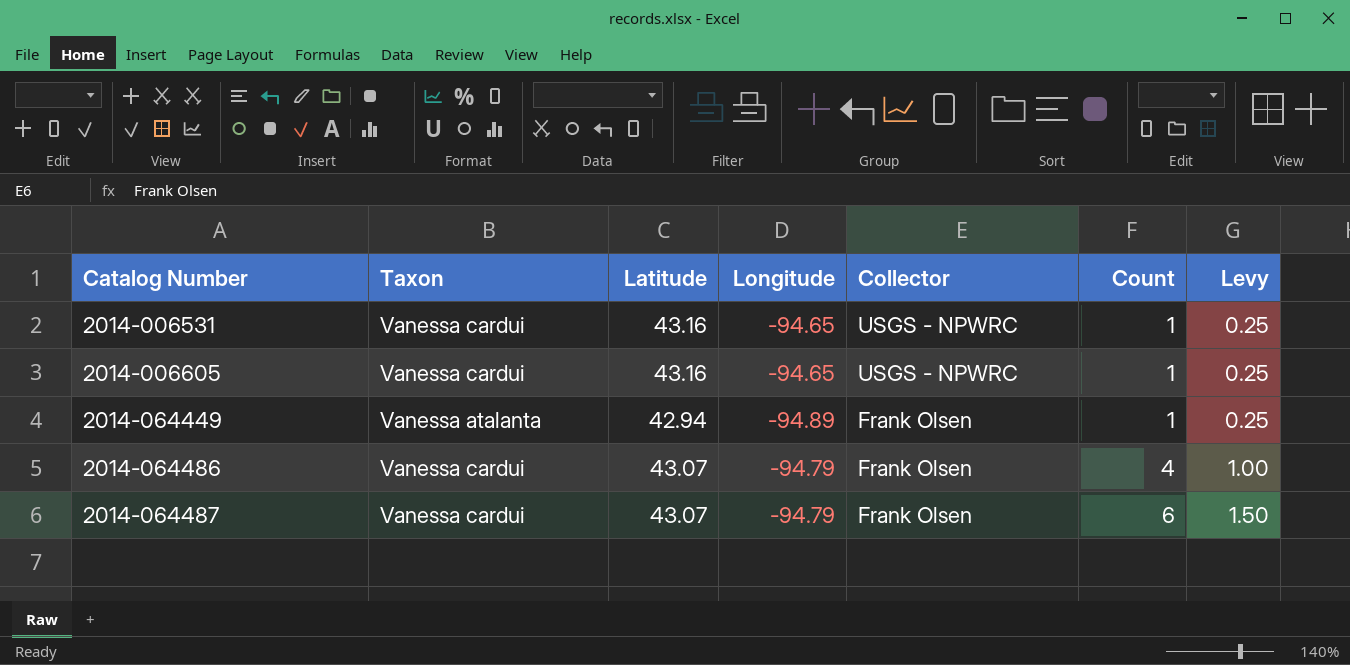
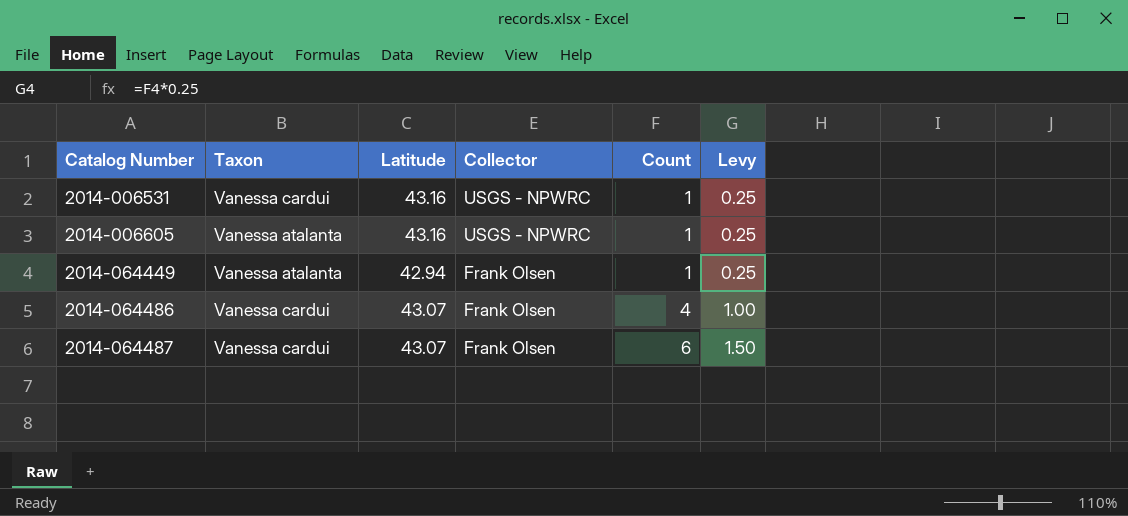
column Longitude | position: 4 -> none
2014-006605 | Taxon: Vanessa cardui -> Vanessa atalanta

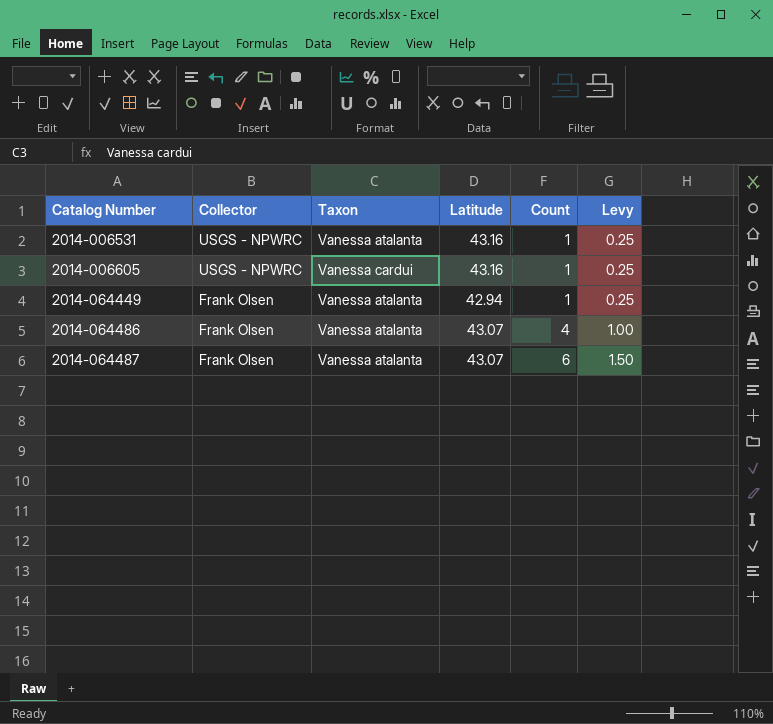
column Collector | position: 4 -> 2
2014-006531 | Taxon: Vanessa cardui -> Vanessa atalanta
2014-006605 | Taxon: Vanessa atalanta -> Vanessa cardui
2014-064486 | Taxon: Vanessa cardui -> Vanessa atalanta
2014-064487 | Taxon: Vanessa cardui -> Vanessa atalanta

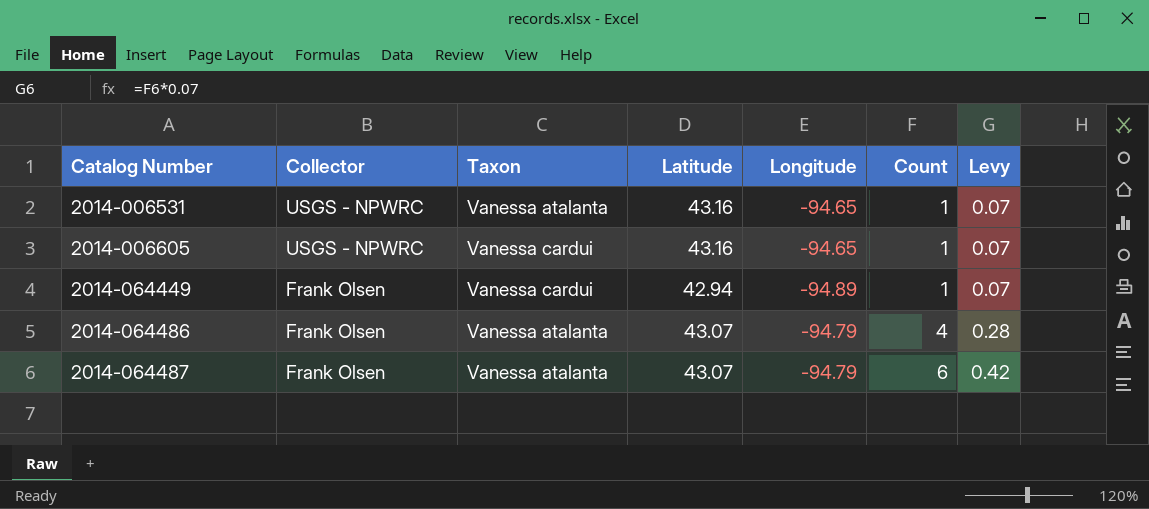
column Longitude | position: none -> 5
column Levy | formula: [Count] * 0.25 -> [Count] * 0.07
2014-064449 | Taxon: Vanessa atalanta -> Vanessa cardui

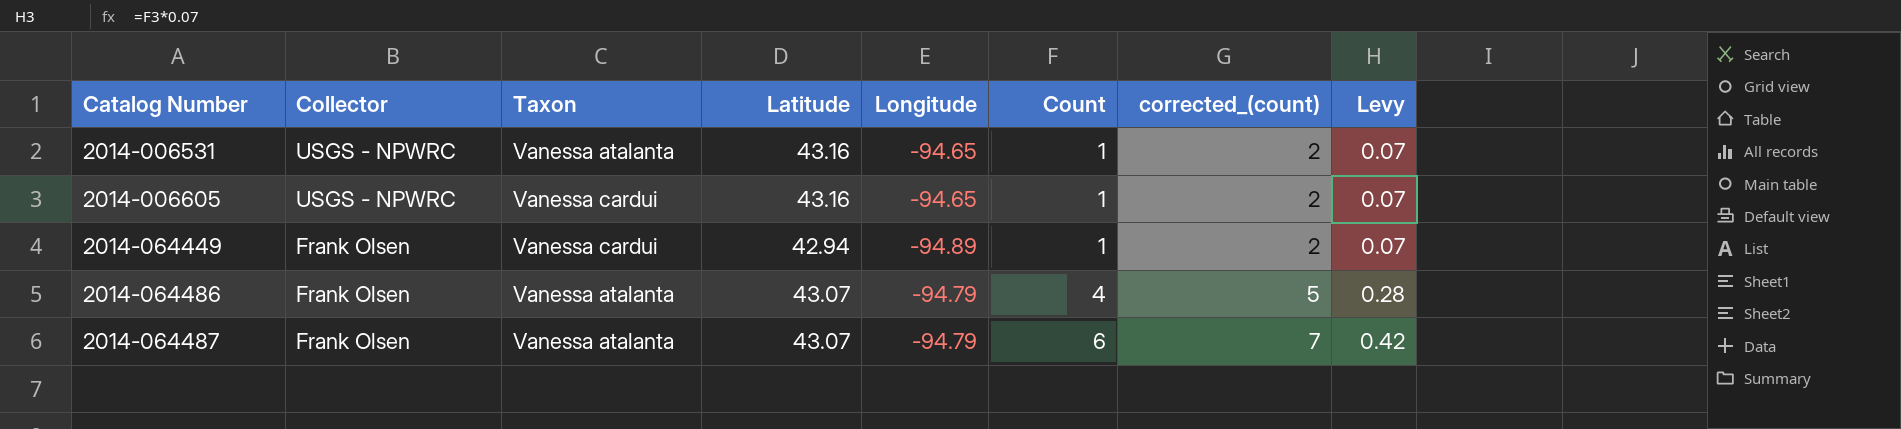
column corrected_(count) | formula: none -> [Count] + 1

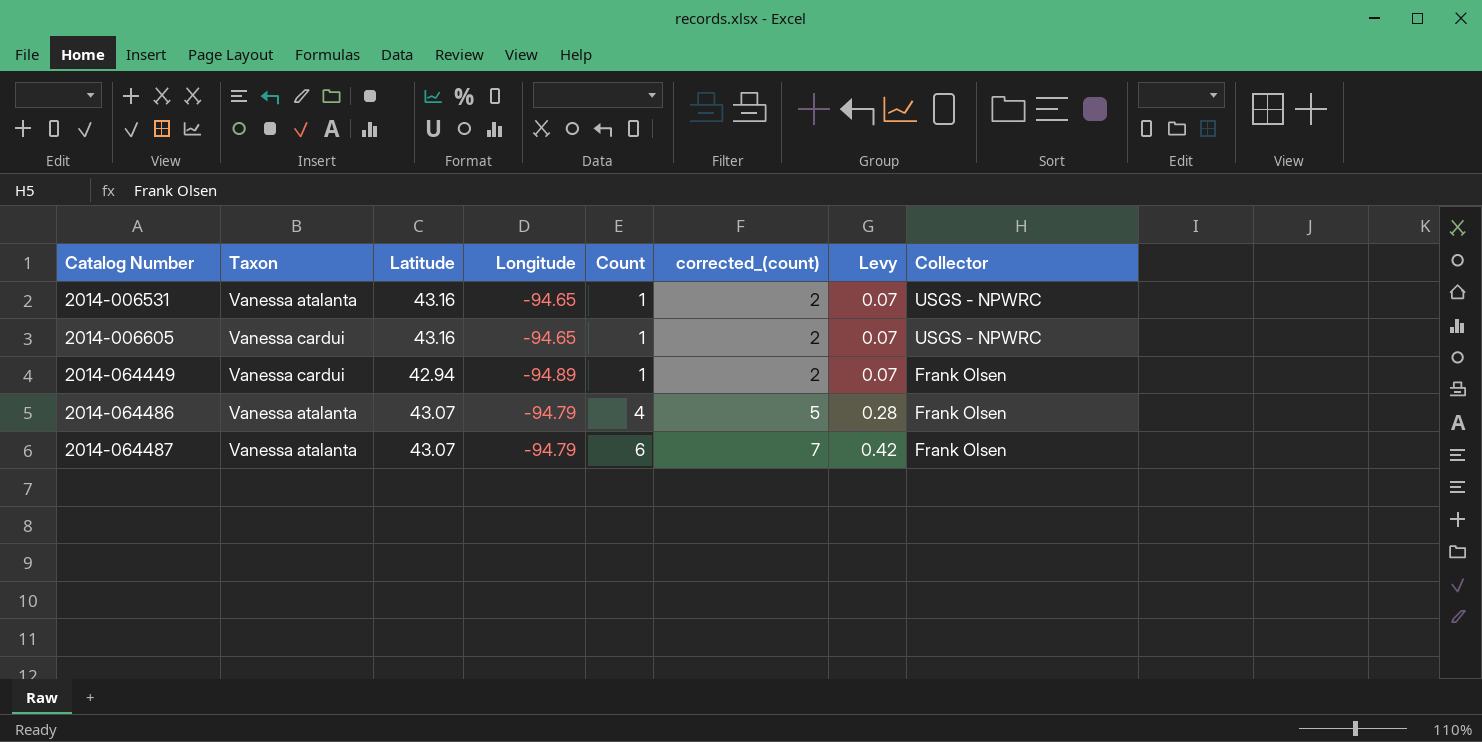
column Collector | position: 2 -> 8

